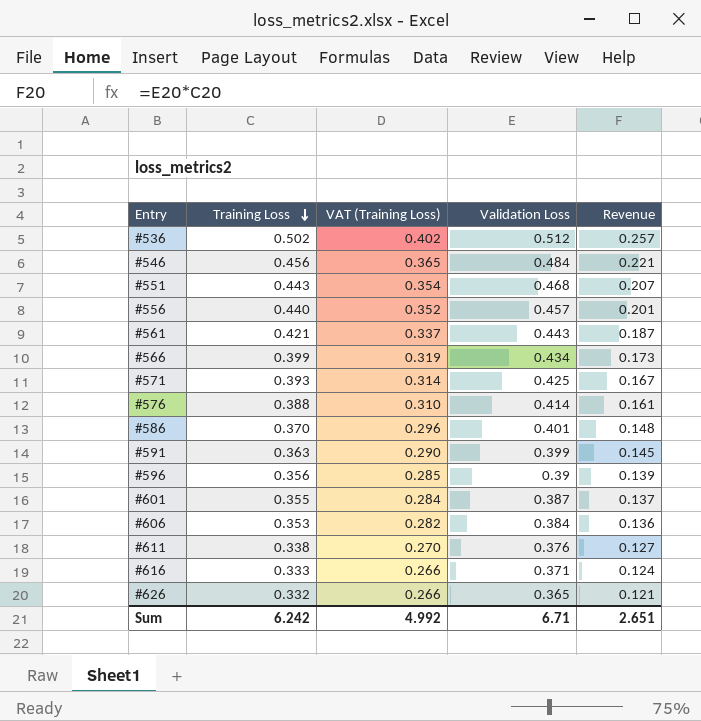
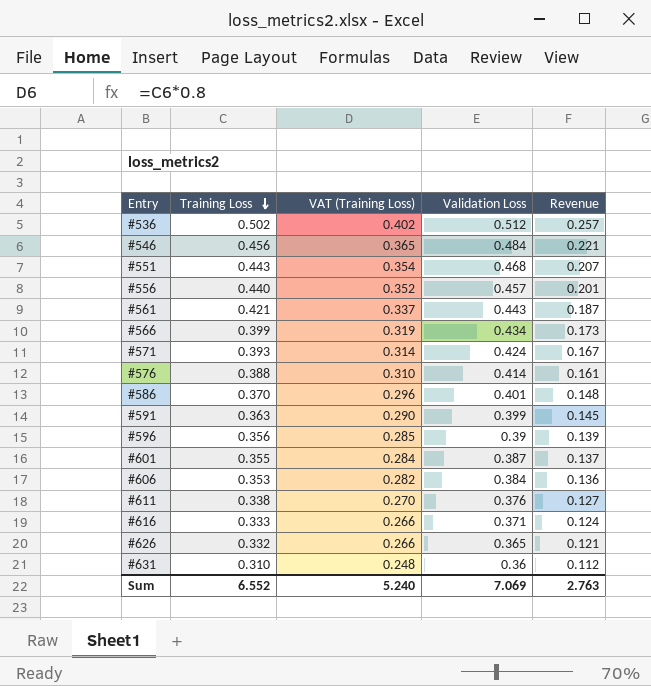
#571 | Validation Loss: 0.425 -> 0.424
row #631: none -> 0.310 | 0.248 | 0.36 | 0.112
Sum | Training Loss: 6.242 -> 6.552
Sum | VAT (Training Loss): 4.992 -> 5.240
Sum | Validation Loss: 6.71 -> 7.069
Sum | Revenue: 2.651 -> 2.763

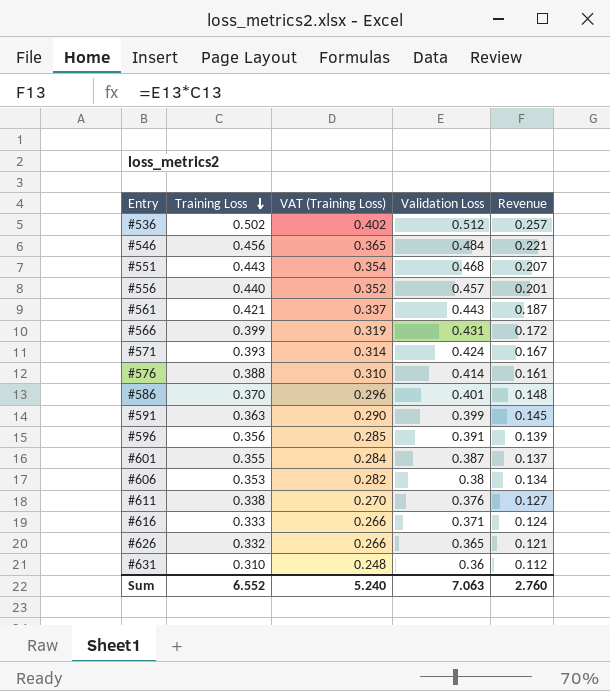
#566 | Validation Loss: 0.434 -> 0.431
#566 | Revenue: 0.173 -> 0.172
#596 | Validation Loss: 0.39 -> 0.391
#606 | Validation Loss: 0.384 -> 0.38
#606 | Revenue: 0.136 -> 0.134
Sum | Validation Loss: 7.069 -> 7.063
Sum | Revenue: 2.763 -> 2.760

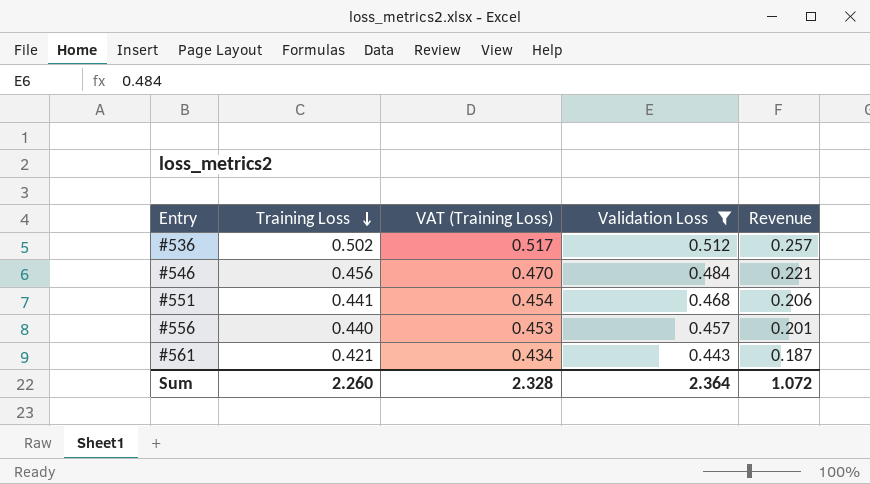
filter: none -> Validation Loss >= 0.443
column VAT (Training Loss) | formula: [Training Loss] * 0.8 -> [Training Loss] * 1.03
#551 | Training Loss: 0.443 -> 0.441
#551 | Revenue: 0.207 -> 0.206
Sum | Training Loss: 6.552 -> 2.260
Sum | VAT (Training Loss): 5.240 -> 2.328
Sum | Validation Loss: 7.063 -> 2.364
Sum | Revenue: 2.760 -> 1.072

